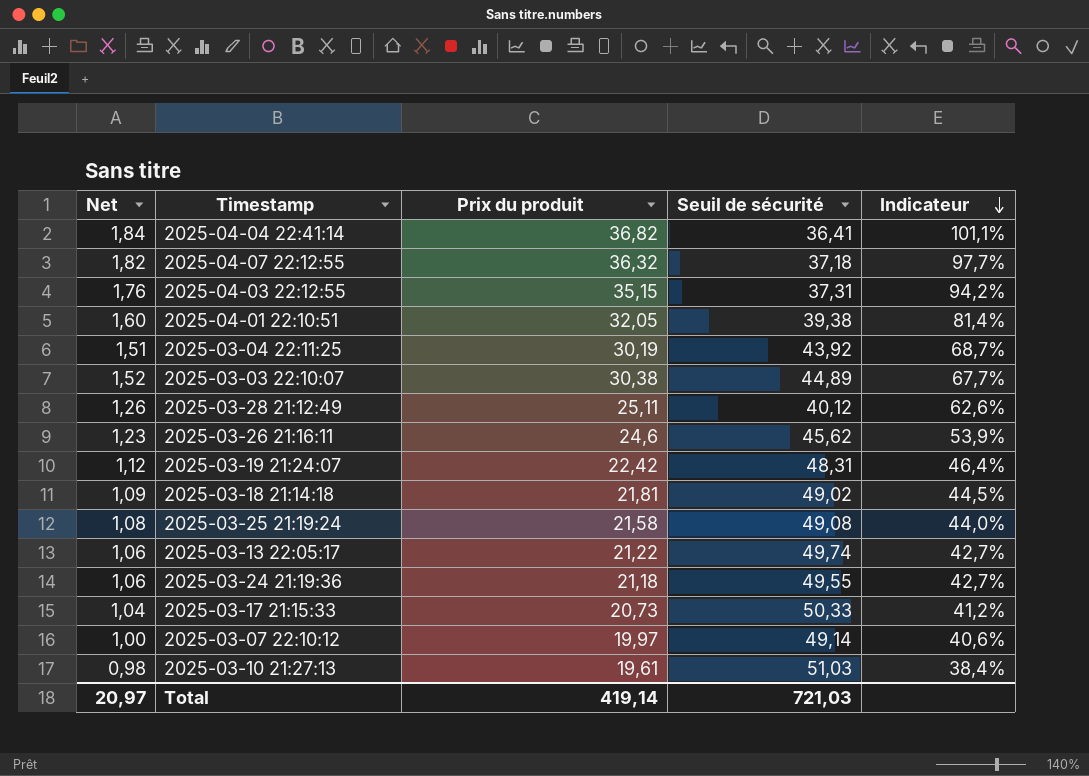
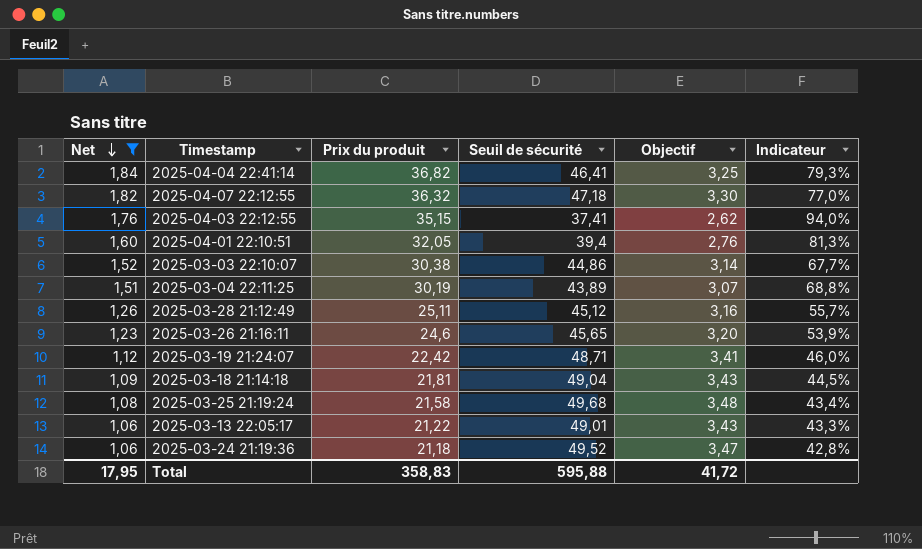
filter: none -> Net >= 1,06
row order: Indicateur descending -> Net descending
column Objectif | formula: none -> [Seuil de sécurité] * 0,07
2025-04-04 22:41:14 | Seuil de sécurité: 36,41 -> 46,41
2025-04-04 22:41:14 | Indicateur: 101,1% -> 79,3%
2025-04-07 22:12:55 | Seuil de sécurité: 37,18 -> 47,18
2025-04-07 22:12:55 | Indicateur: 97,7% -> 77,0%
2025-04-03 22:12:55 | Seuil de sécurité: 37,31 -> 37,41
2025-04-03 22:12:55 | Indicateur: 94,2% -> 94,0%
2025-04-01 22:10:51 | Seuil de sécurité: 39,38 -> 39,4
2025-04-01 22:10:51 | Indicateur: 81,4% -> 81,3%
2025-03-03 22:10:07 | Seuil de sécurité: 44,89 -> 44,86
2025-03-04 22:11:25 | Seuil de sécurité: 43,92 -> 43,89
2025-03-04 22:11:25 | Indicateur: 68,7% -> 68,8%
2025-03-28 21:12:49 | Seuil de sécurité: 40,12 -> 45,12
2025-03-28 21:12:49 | Indicateur: 62,6% -> 55,7%
2025-03-26 21:16:11 | Seuil de sécurité: 45,62 -> 45,65
2025-03-19 21:24:07 | Seuil de sécurité: 48,31 -> 48,71
2025-03-19 21:24:07 | Indicateur: 46,4% -> 46,0%
2025-03-18 21:14:18 | Seuil de sécurité: 49,02 -> 49,04
2025-03-25 21:19:24 | Seuil de sécurité: 49,08 -> 49,68
2025-03-25 21:19:24 | Indicateur: 44,0% -> 43,4%
2025-03-13 22:05:17 | Seuil de sécurité: 49,74 -> 49,01
2025-03-13 22:05:17 | Indicateur: 42,7% -> 43,3%
2025-03-24 21:19:36 | Seuil de sécurité: 49,55 -> 49,52
2025-03-24 21:19:36 | Indicateur: 42,7% -> 42,8%
Total | Net: 20,97 -> 17,95
Total | Prix du produit: 419,14 -> 358,83
Total | Seuil de sécurité: 721,03 -> 595,88

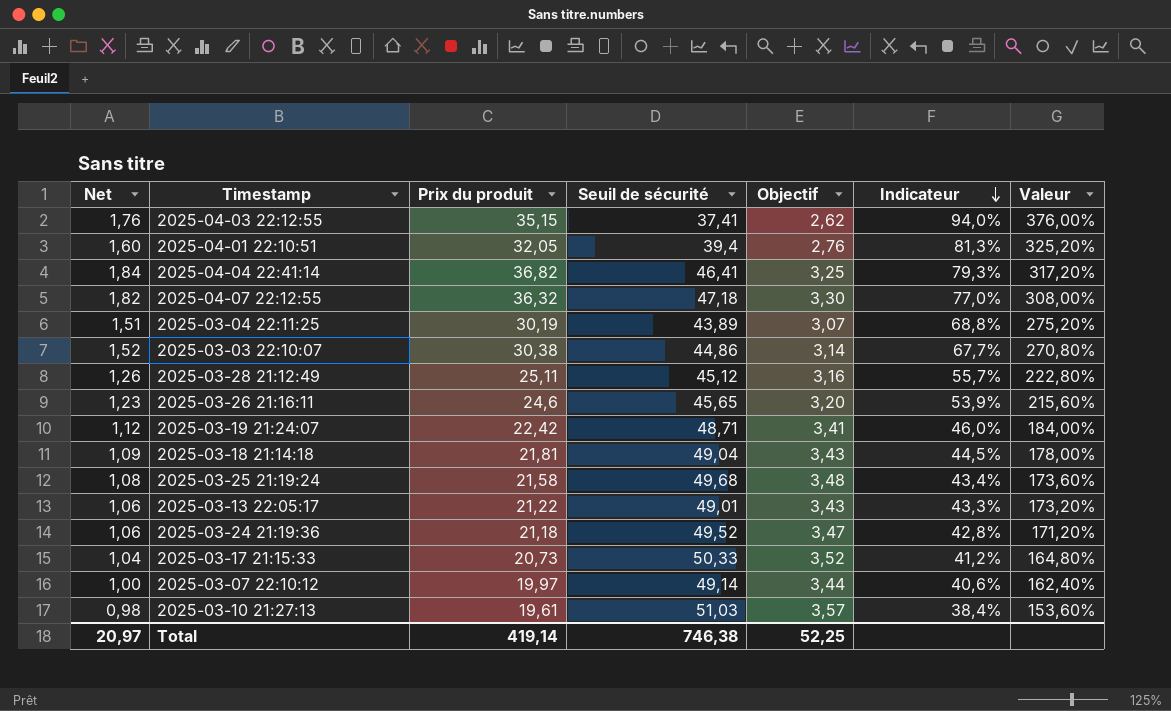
filter: Net >= 1,06 -> none
row order: Net descending -> Indicateur descending
column Valeur | formula: none -> [Indicateur] * 4
Total | Net: 17,95 -> 20,97
Total | Prix du produit: 358,83 -> 419,14
Total | Seuil de sécurité: 595,88 -> 746,38
Total | Objectif: 41,72 -> 52,25

